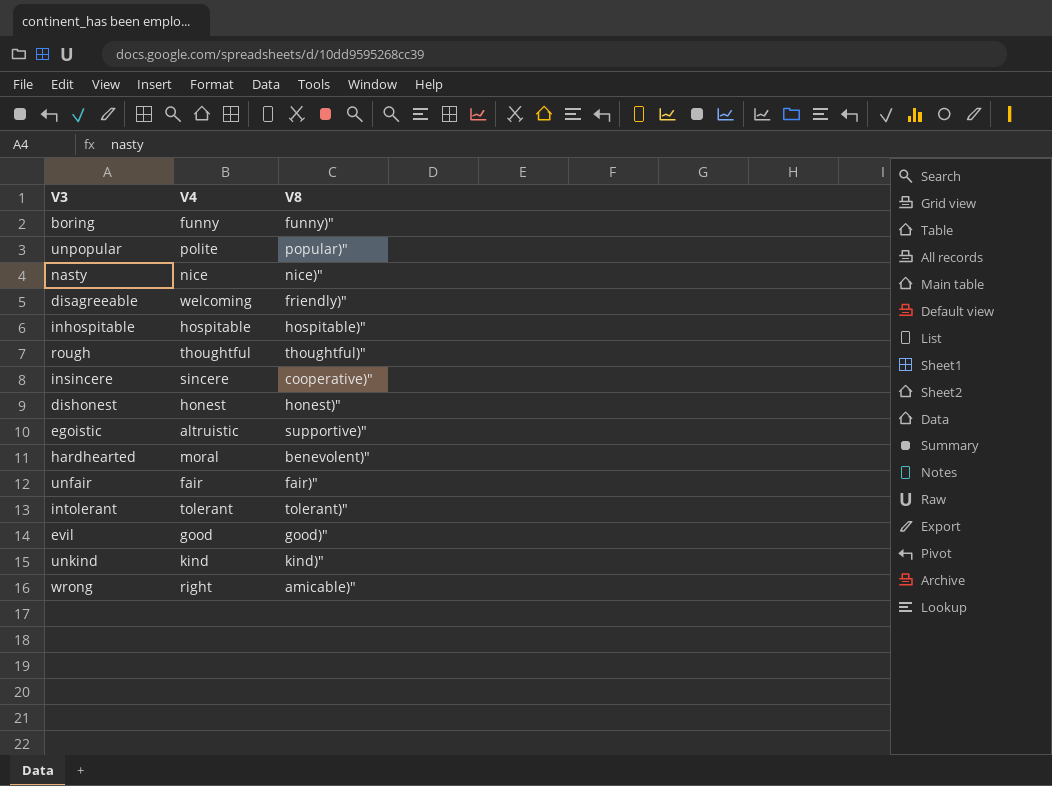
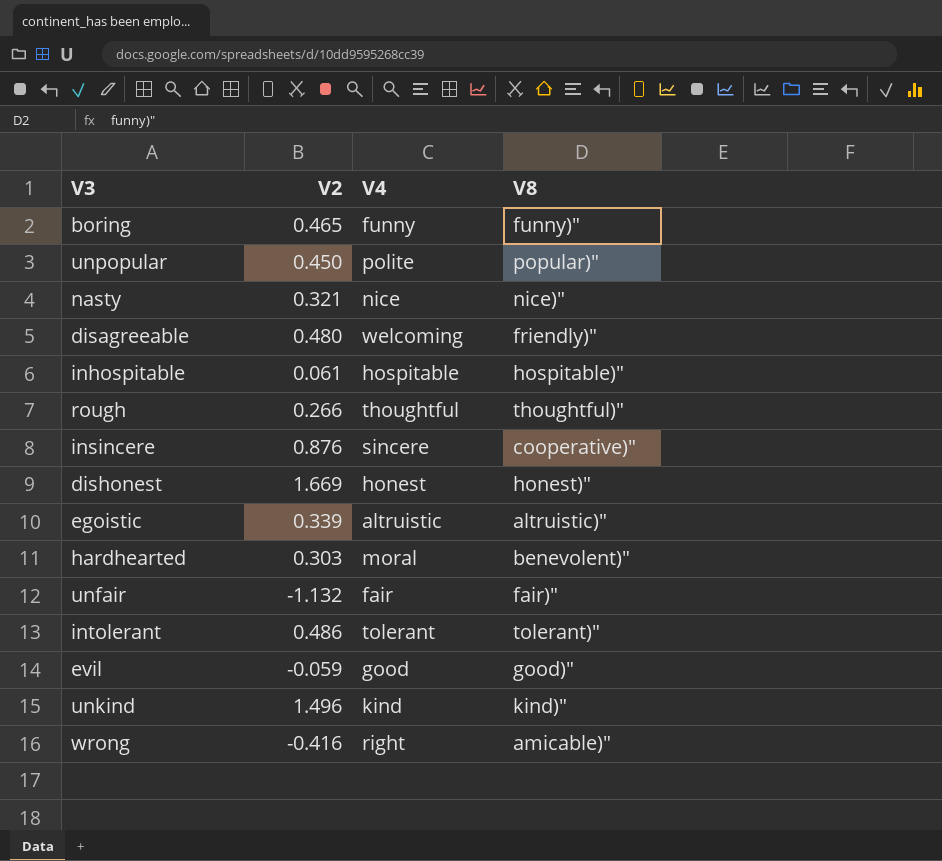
column V2 | position: none -> 2
egoistic | V8: supportive)" -> altruistic)"

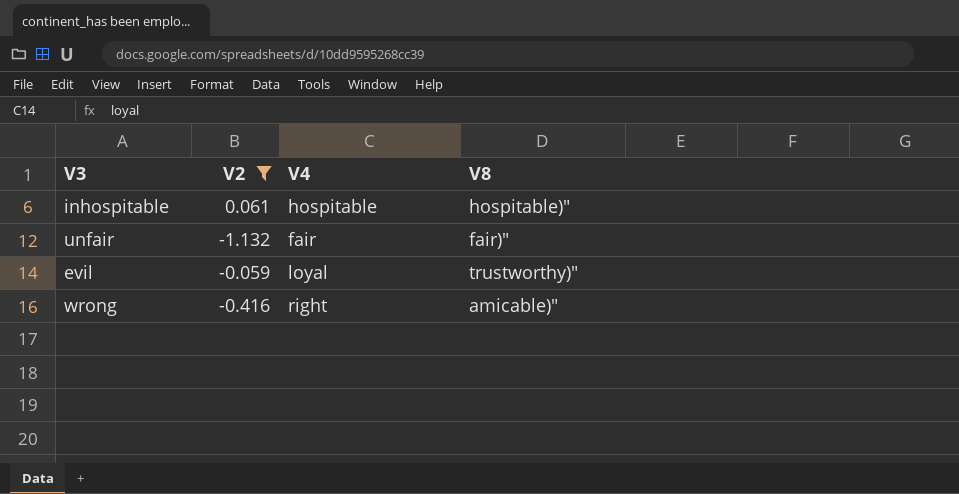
filter: none -> V2 <= 0.061
evil | V4: good -> loyal
evil | V8: good)" -> trustworthy)"

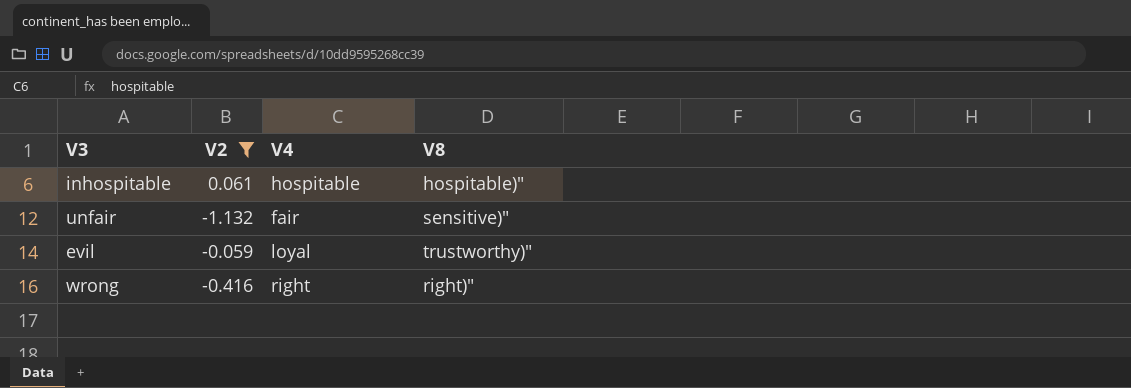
unfair | V8: fair)" -> sensitive)"
wrong | V8: amicable)" -> right)"

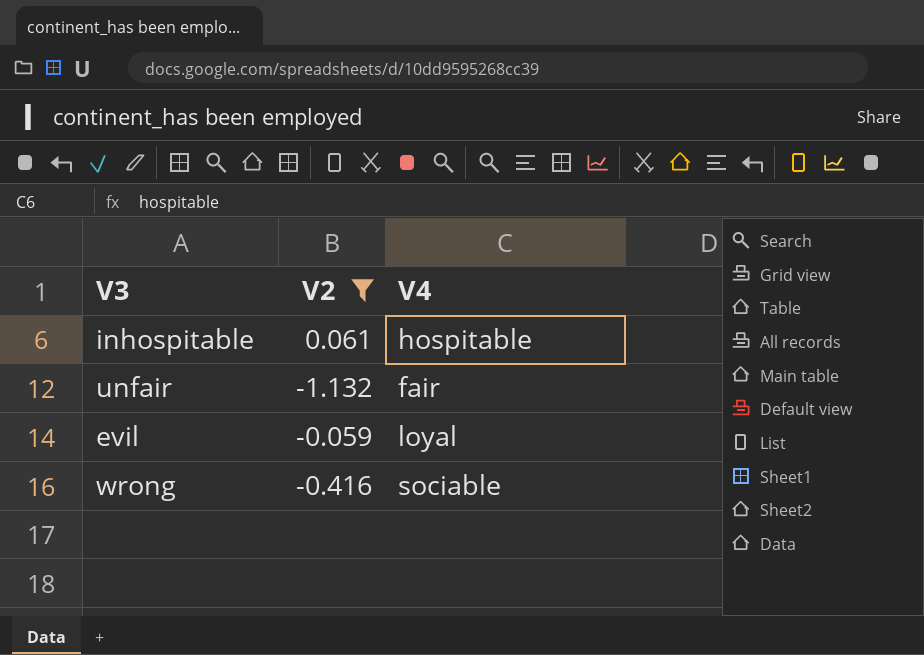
column V8 | position: 4 -> none
wrong | V4: right -> sociable

